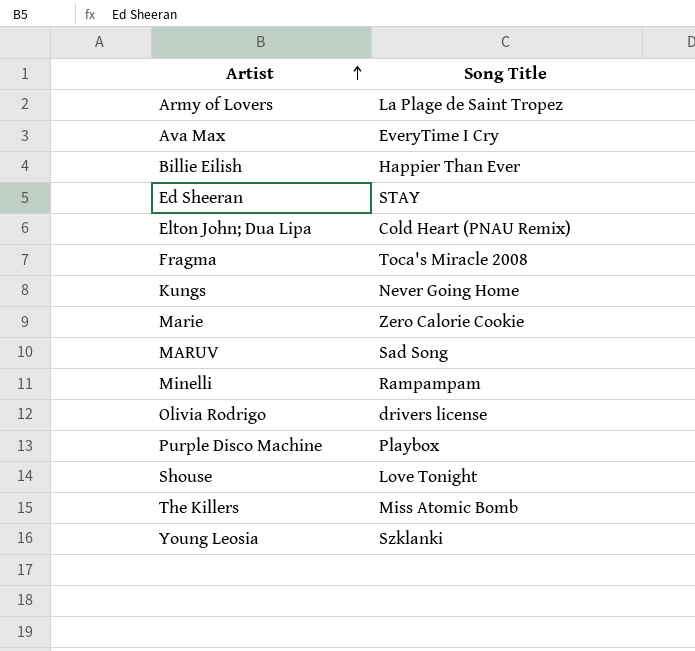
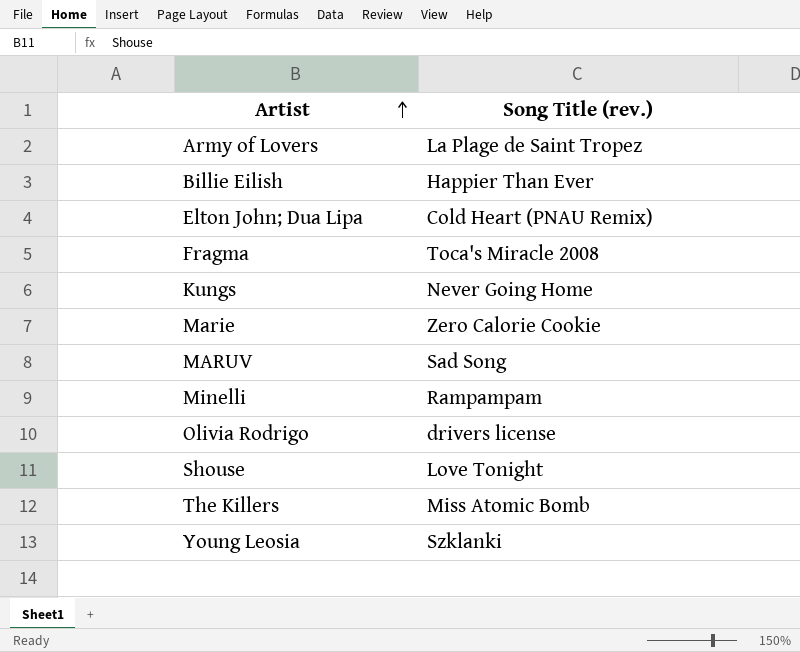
column name: Song Title -> Song Title (rev.)
row Ava Max: EveryTime I Cry -> none
row Ed Sheeran: STAY -> none
row Purple Disco Machine: Playbox -> none

